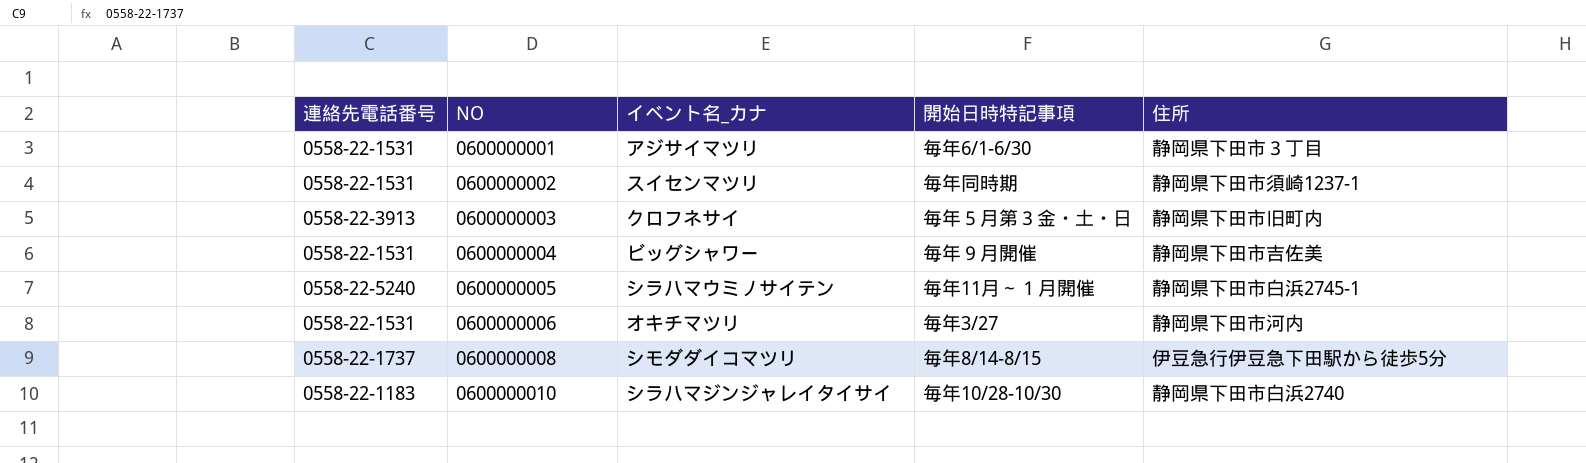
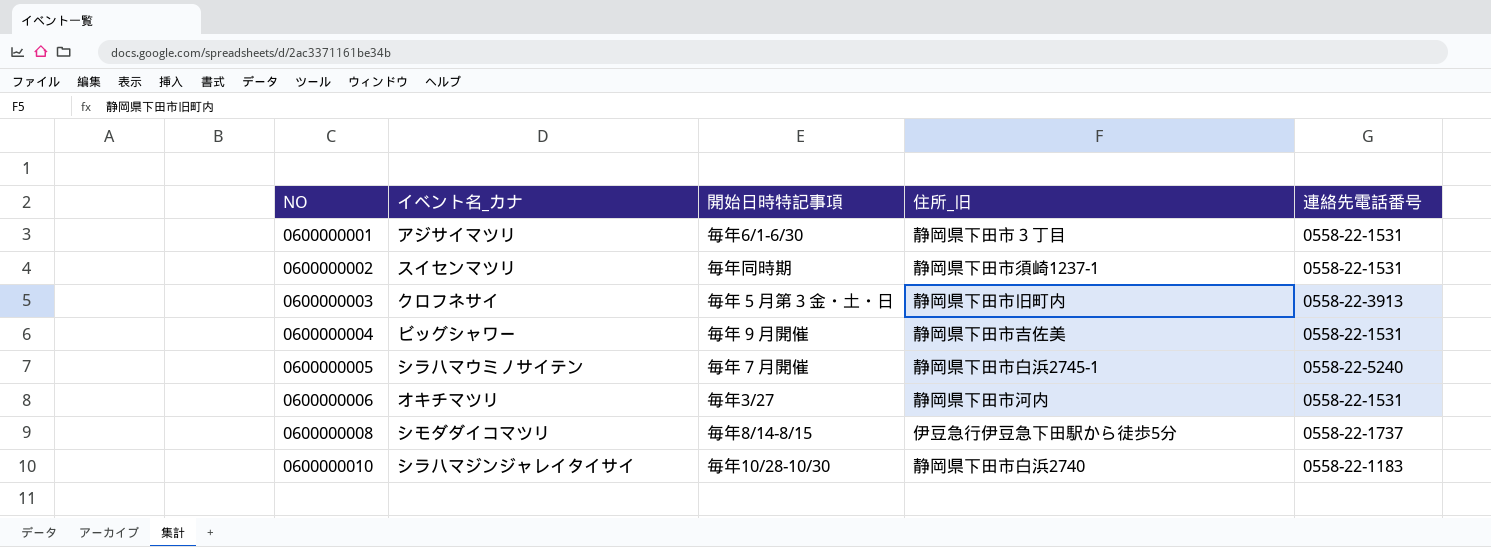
column name: 住所 -> 住所_旧
column 連絡先電話番号 | position: 1 -> 5
0600000005 | 開始日時特記事項: 毎年11月～１月開催 -> 毎年７月開催

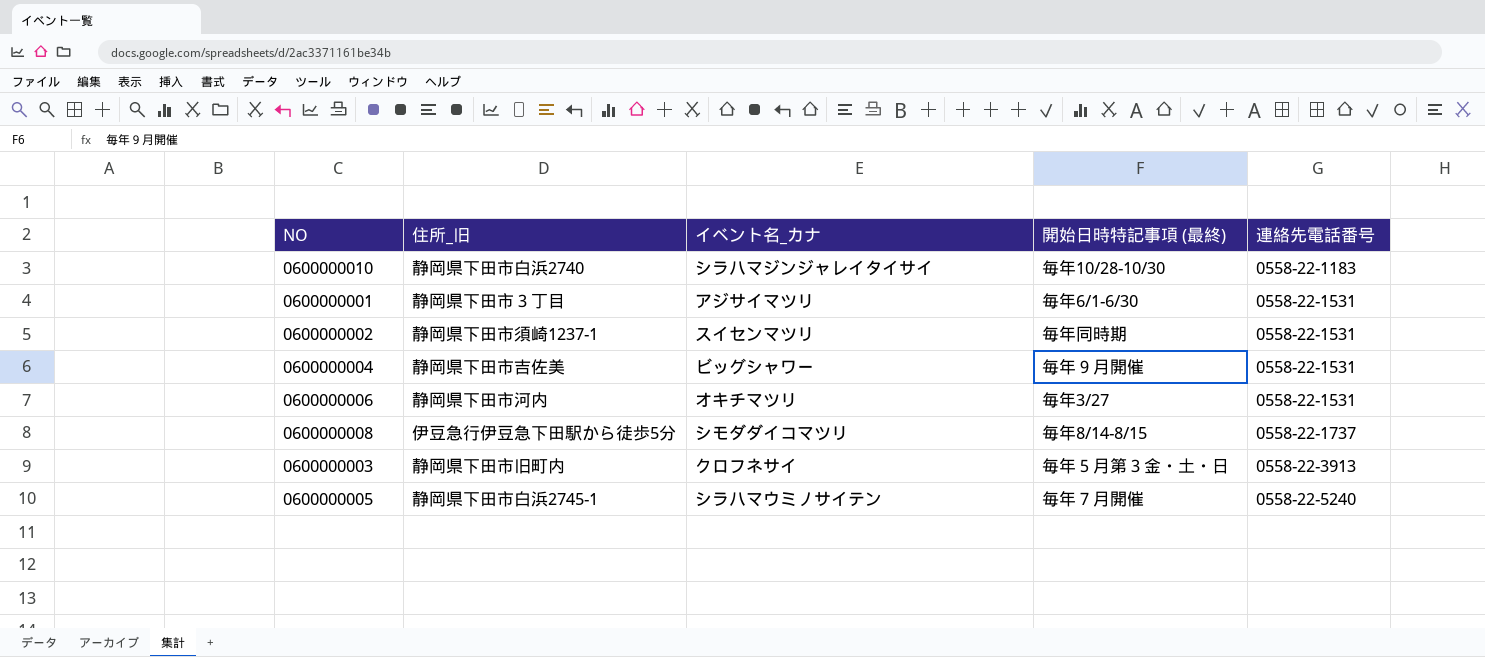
row order: NO ascending -> 連絡先電話番号 ascending
column 住所_旧 | position: 4 -> 2
column name: 開始日時特記事項 -> 開始日時特記事項 (最終)

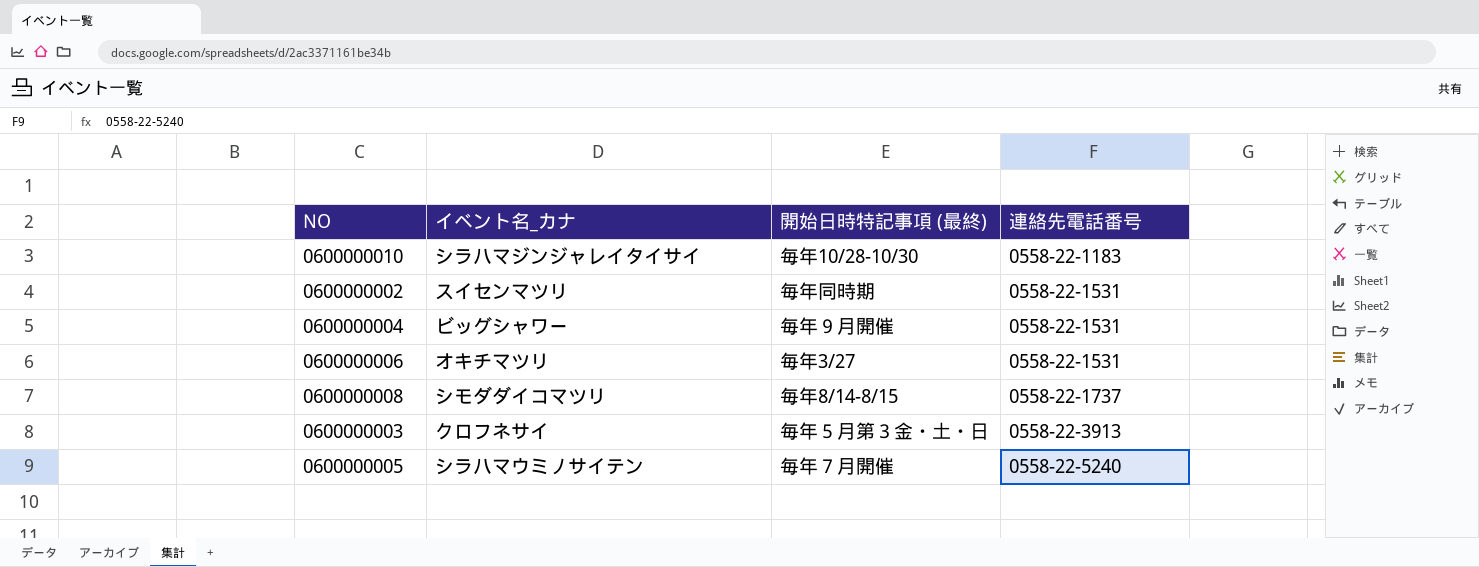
column 住所_旧 | position: 2 -> none
row 0600000001: 静岡県下田市３丁目 | アジサイマツリ | 毎年6/1-6/30 | 0558-22-1531 -> none

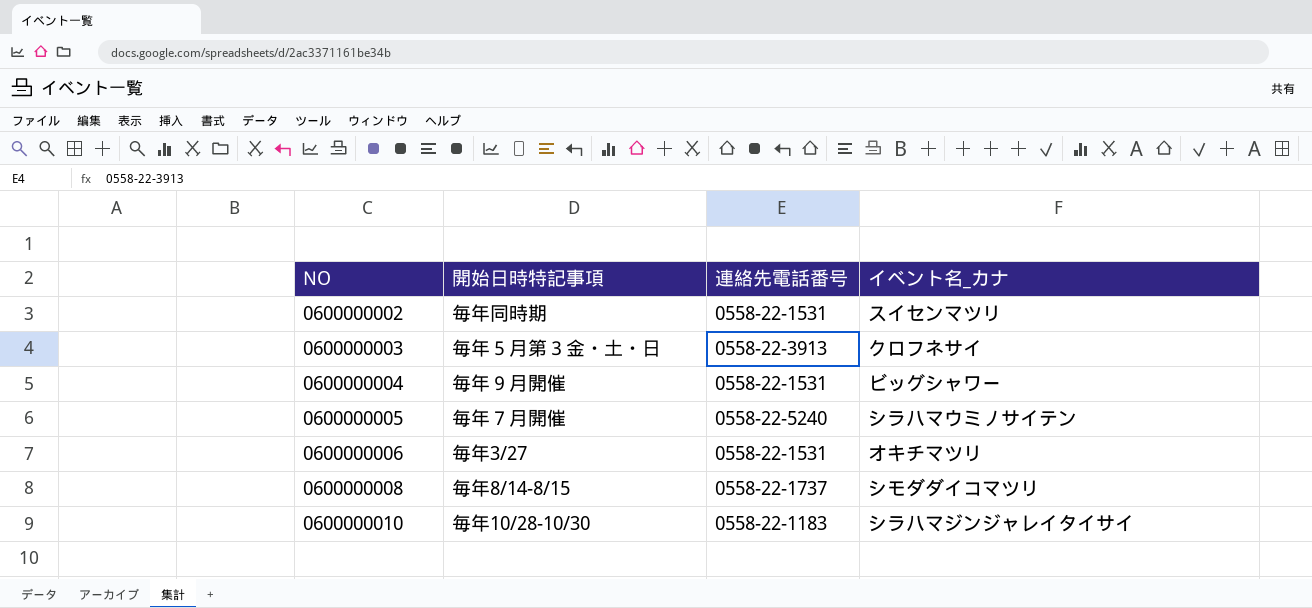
row order: 連絡先電話番号 ascending -> NO ascending
column name: 開始日時特記事項 (最終) -> 開始日時特記事項
column イベント名_カナ | position: 2 -> 4

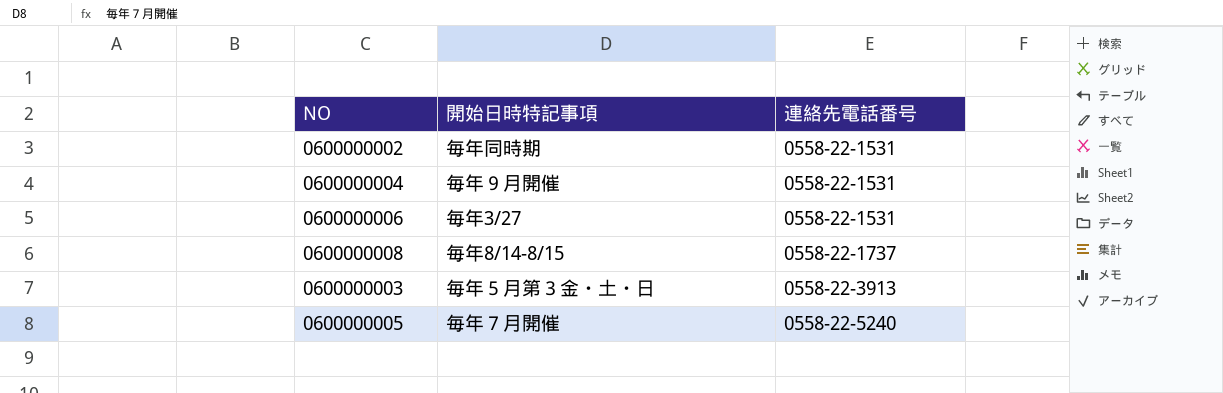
row order: NO ascending -> 連絡先電話番号 ascending
column イベント名_カナ | position: 4 -> none
row 0600000010: 毎年10/28-10/30 | 0558-22-1183 | シラハマジンジャレイタイサイ -> none

